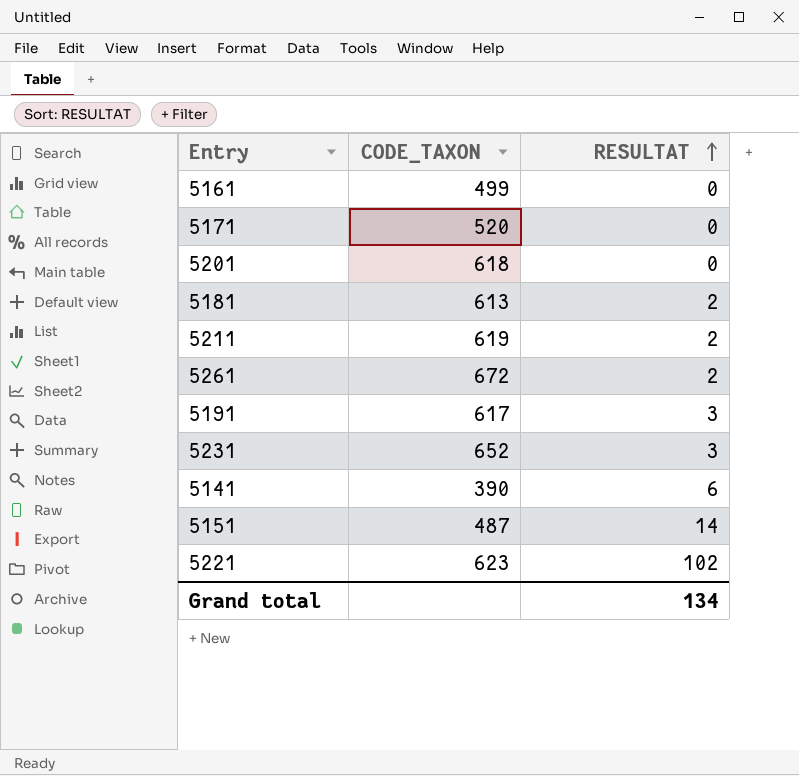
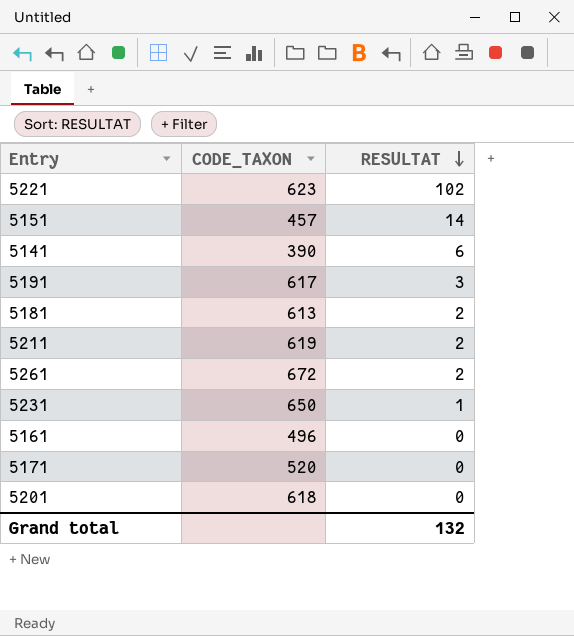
row order: RESULTAT ascending -> RESULTAT descending
5151 | CODE_TAXON: 487 -> 457
5231 | CODE_TAXON: 652 -> 650
5231 | RESULTAT: 3 -> 1
5161 | CODE_TAXON: 499 -> 496
Grand total | RESULTAT: 134 -> 132

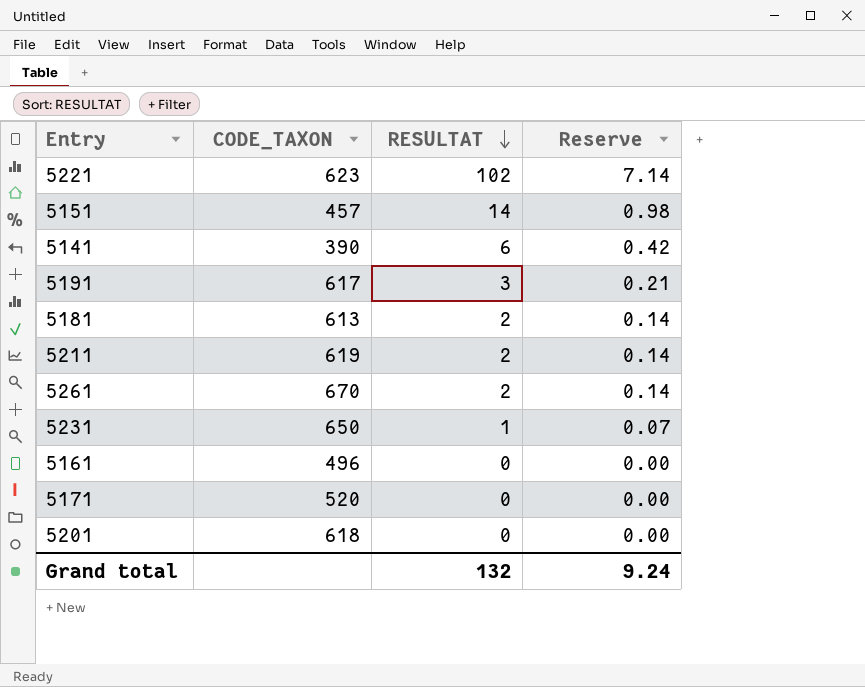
column Reserve | formula: none -> [RESULTAT] * 0.07
5261 | CODE_TAXON: 672 -> 670

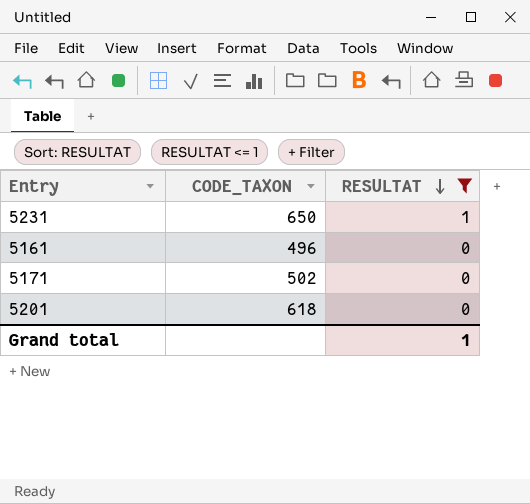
filter: none -> RESULTAT <= 1
column Reserve | formula: [RESULTAT] * 0.07 -> none
5171 | CODE_TAXON: 520 -> 502
Grand total | RESULTAT: 132 -> 1

